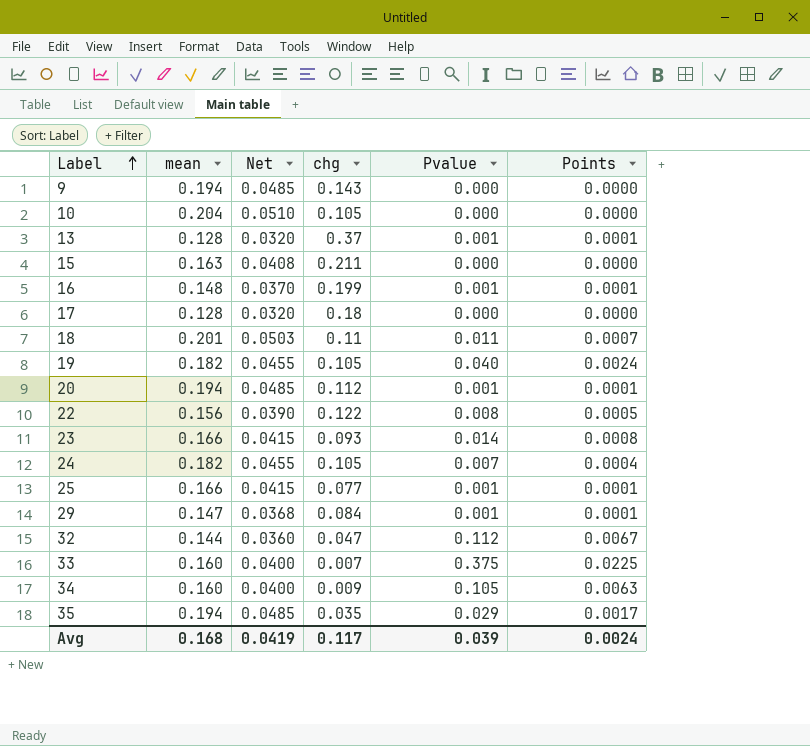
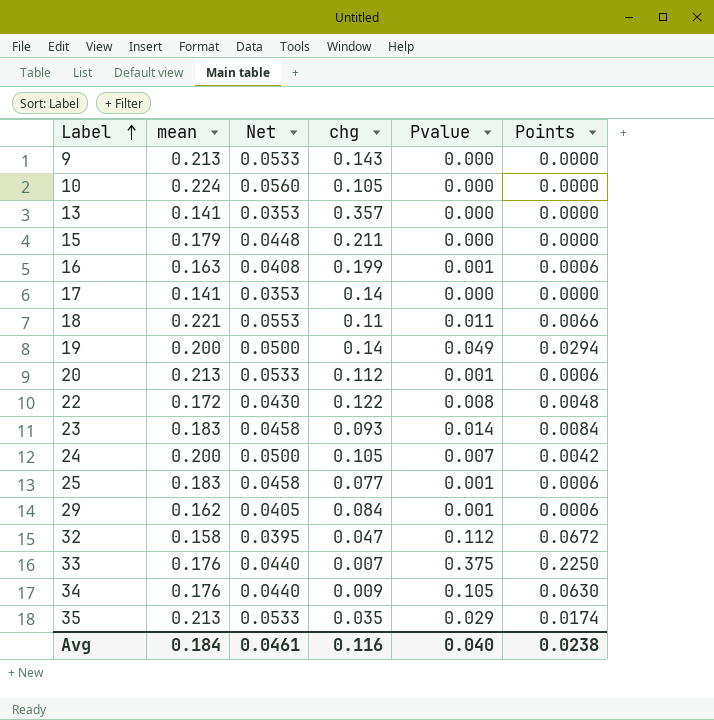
column Points | formula: [Pvalue] * 0.06 -> [Pvalue] * 0.6
9 | mean: 0.194 -> 0.213
9 | Net: 0.0485 -> 0.0533
10 | mean: 0.204 -> 0.224
10 | Net: 0.0510 -> 0.0560
13 | mean: 0.128 -> 0.141
13 | Net: 0.0320 -> 0.0353
13 | chg: 0.37 -> 0.357
13 | Pvalue: 0.001 -> 0.000
15 | mean: 0.163 -> 0.179
15 | Net: 0.0408 -> 0.0448
16 | mean: 0.148 -> 0.163
16 | Net: 0.0370 -> 0.0408
17 | mean: 0.128 -> 0.141
17 | Net: 0.0320 -> 0.0353
17 | chg: 0.18 -> 0.14
18 | mean: 0.201 -> 0.221
18 | Net: 0.0503 -> 0.0553
19 | mean: 0.182 -> 0.200
19 | Net: 0.0455 -> 0.0500
19 | chg: 0.105 -> 0.14
19 | Pvalue: 0.040 -> 0.049
20 | mean: 0.194 -> 0.213
20 | Net: 0.0485 -> 0.0533
22 | mean: 0.156 -> 0.172
22 | Net: 0.0390 -> 0.0430
23 | mean: 0.166 -> 0.183
23 | Net: 0.0415 -> 0.0458
24 | mean: 0.182 -> 0.200
24 | Net: 0.0455 -> 0.0500
25 | mean: 0.166 -> 0.183
25 | Net: 0.0415 -> 0.0458
29 | mean: 0.147 -> 0.162
29 | Net: 0.0368 -> 0.0405
32 | mean: 0.144 -> 0.158
32 | Net: 0.0360 -> 0.0395
33 | mean: 0.160 -> 0.176
33 | Net: 0.0400 -> 0.0440
34 | mean: 0.160 -> 0.176
34 | Net: 0.0400 -> 0.0440
35 | mean: 0.194 -> 0.213
35 | Net: 0.0485 -> 0.0533
Avg | mean: 0.168 -> 0.184
Avg | Net: 0.0419 -> 0.0461
Avg | chg: 0.117 -> 0.116
Avg | Pvalue: 0.039 -> 0.040
Avg | Points: 0.0024 -> 0.0238

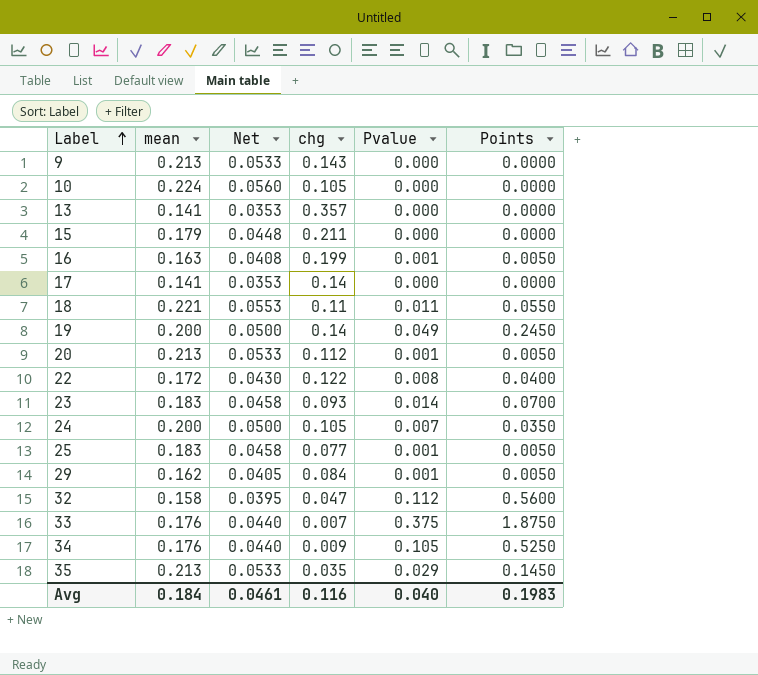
column Points | formula: [Pvalue] * 0.6 -> [Pvalue] * 5
Avg | Points: 0.0238 -> 0.1983

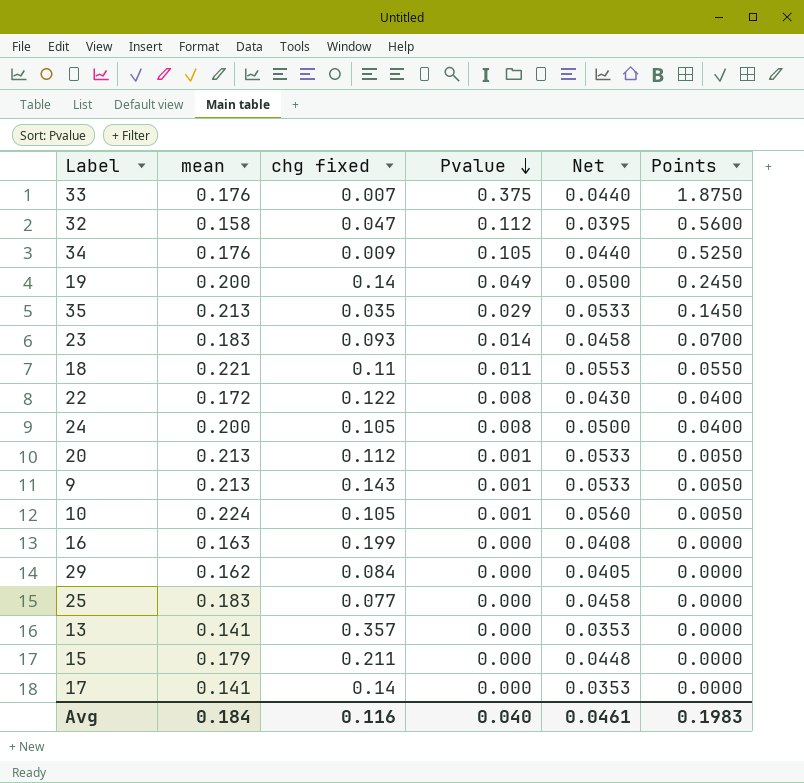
row order: Label ascending -> Pvalue descending
column name: chg -> chg fixed
column Net | position: 3 -> 5
24 | Pvalue: 0.007 -> 0.008
24 | Points: 0.0350 -> 0.0400
9 | Pvalue: 0.000 -> 0.001
9 | Points: 0.0000 -> 0.0050
10 | Pvalue: 0.000 -> 0.001
10 | Points: 0.0000 -> 0.0050
16 | Pvalue: 0.001 -> 0.000
16 | Points: 0.0050 -> 0.0000
29 | Pvalue: 0.001 -> 0.000
29 | Points: 0.0050 -> 0.0000
25 | Pvalue: 0.001 -> 0.000
25 | Points: 0.0050 -> 0.0000

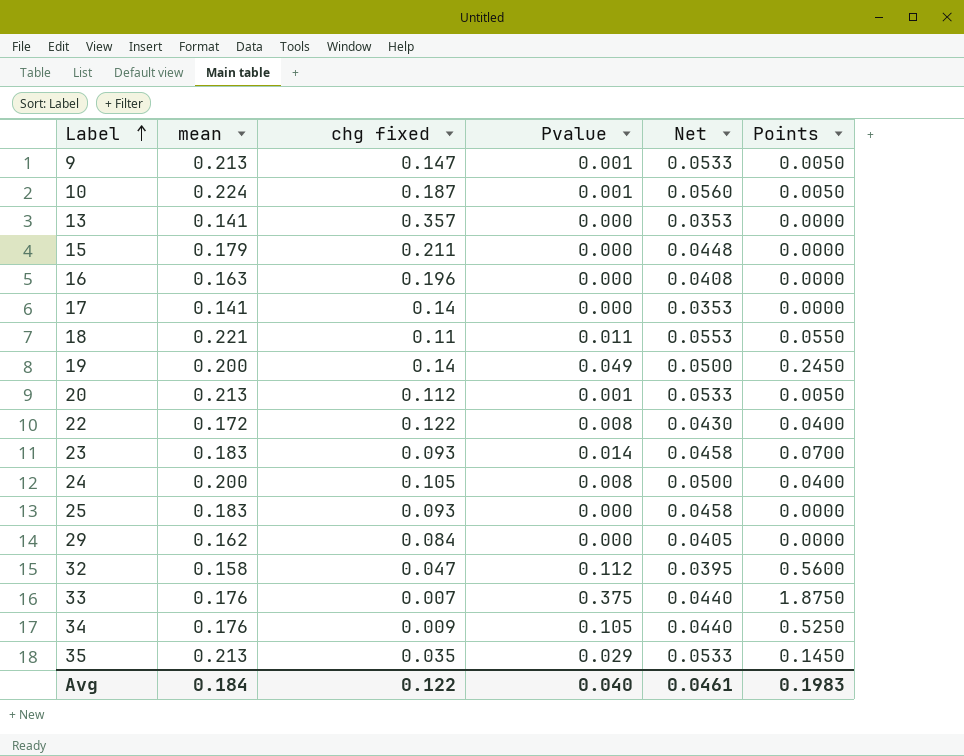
row order: Pvalue descending -> Label ascending
9 | chg fixed: 0.143 -> 0.147
10 | chg fixed: 0.105 -> 0.187
16 | chg fixed: 0.199 -> 0.196
25 | chg fixed: 0.077 -> 0.093
Avg | chg fixed: 0.116 -> 0.122

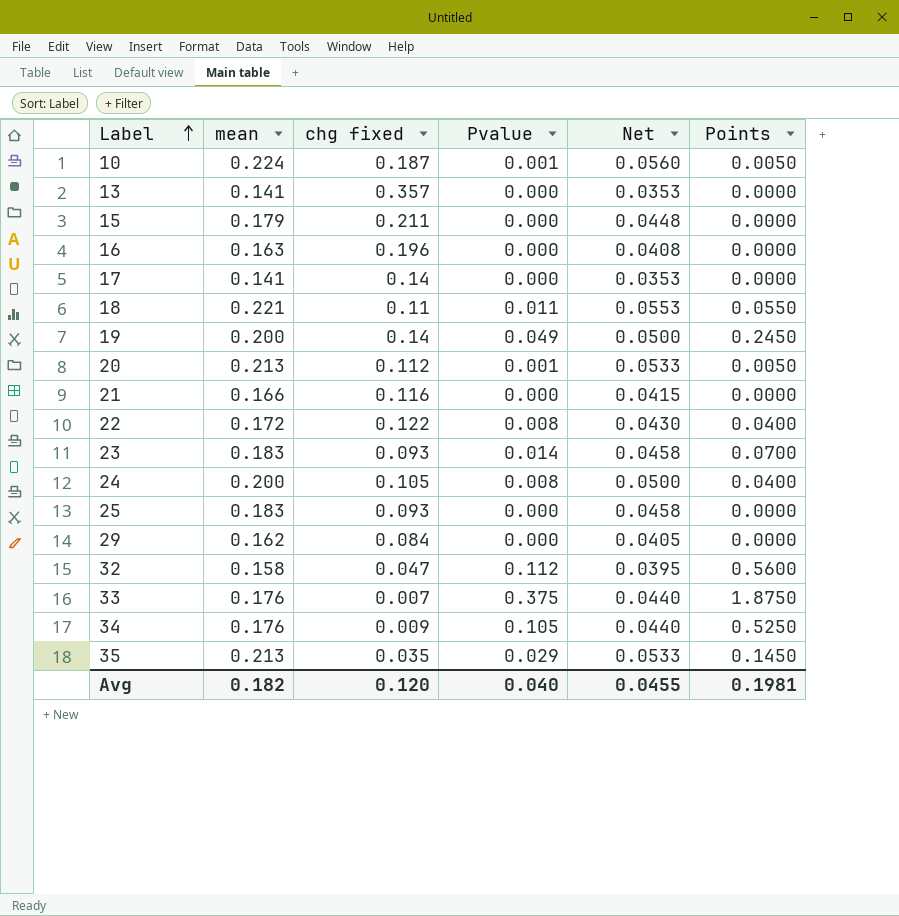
row 9: 0.213 | 0.147 | 0.001 | 0.0533 | 0.0050 -> none
row 21: none -> 0.166 | 0.116 | 0.000 | 0.0415 | 0.0000
Avg | mean: 0.184 -> 0.182
Avg | chg fixed: 0.122 -> 0.120
Avg | Net: 0.0461 -> 0.0455
Avg | Points: 0.1983 -> 0.1981

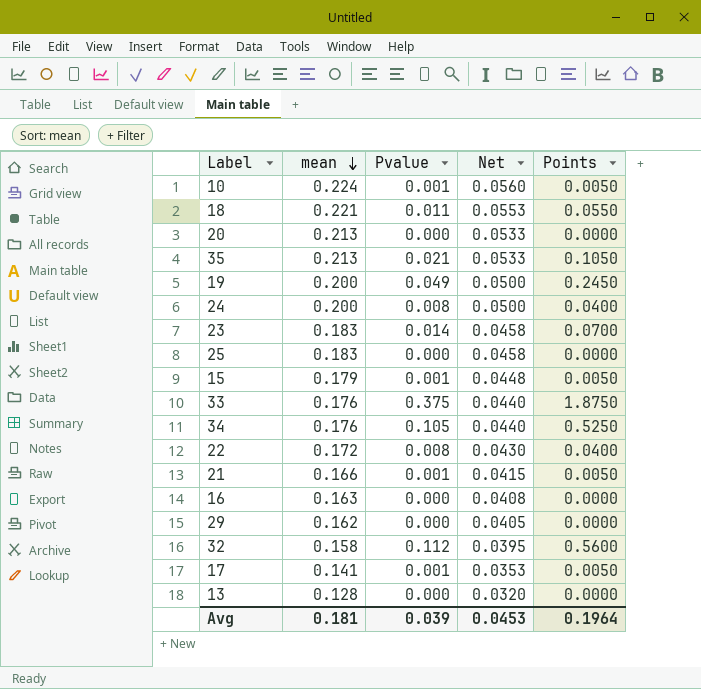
row order: Label ascending -> mean descending
column chg fixed | position: 3 -> none
20 | Pvalue: 0.001 -> 0.000
20 | Points: 0.0050 -> 0.0000
35 | Pvalue: 0.029 -> 0.021
35 | Points: 0.1450 -> 0.1050
15 | Pvalue: 0.000 -> 0.001
15 | Points: 0.0000 -> 0.0050
21 | Pvalue: 0.000 -> 0.001
21 | Points: 0.0000 -> 0.0050
17 | Pvalue: 0.000 -> 0.001
17 | Points: 0.0000 -> 0.0050
13 | mean: 0.141 -> 0.128
13 | Net: 0.0353 -> 0.0320
Avg | mean: 0.182 -> 0.181
Avg | Pvalue: 0.040 -> 0.039
Avg | Net: 0.0455 -> 0.0453
Avg | Points: 0.1981 -> 0.1964

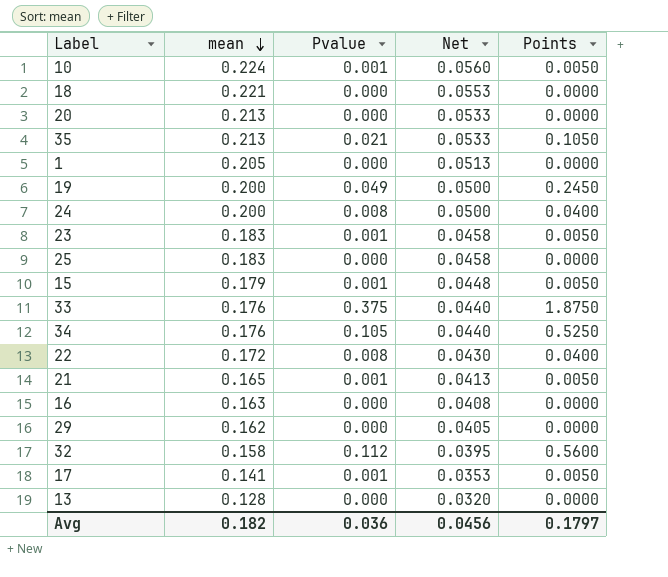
18 | Pvalue: 0.011 -> 0.000
18 | Points: 0.0550 -> 0.0000
row 1: none -> 0.205 | 0.000 | 0.0513 | 0.0000
23 | Pvalue: 0.014 -> 0.001
23 | Points: 0.0700 -> 0.0050
21 | mean: 0.166 -> 0.165
21 | Net: 0.0415 -> 0.0413
Avg | mean: 0.181 -> 0.182
Avg | Pvalue: 0.039 -> 0.036
Avg | Net: 0.0453 -> 0.0456
Avg | Points: 0.1964 -> 0.1797

